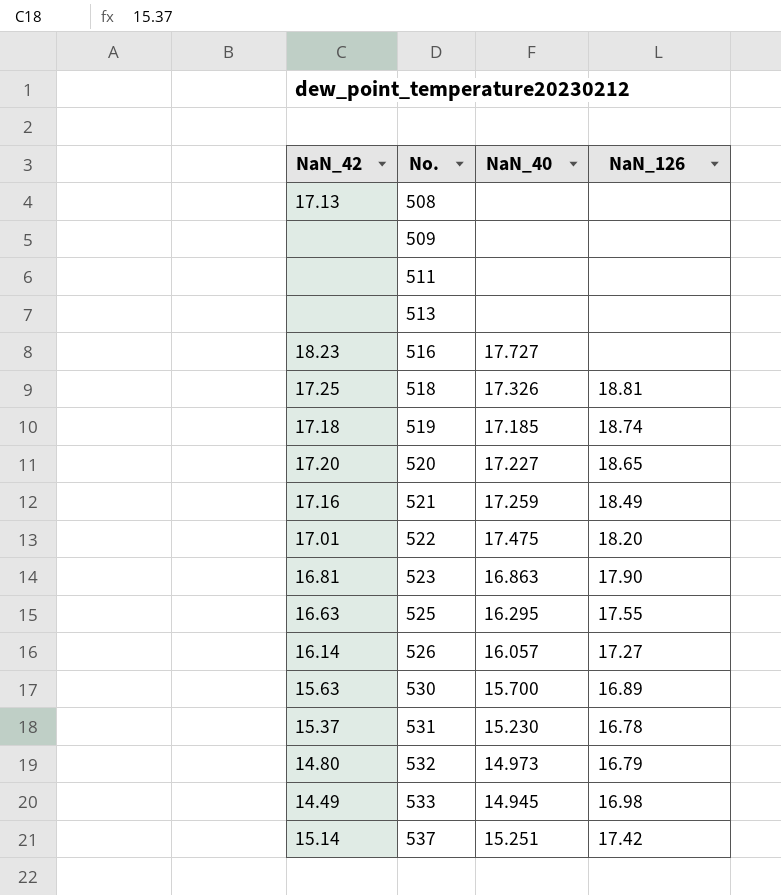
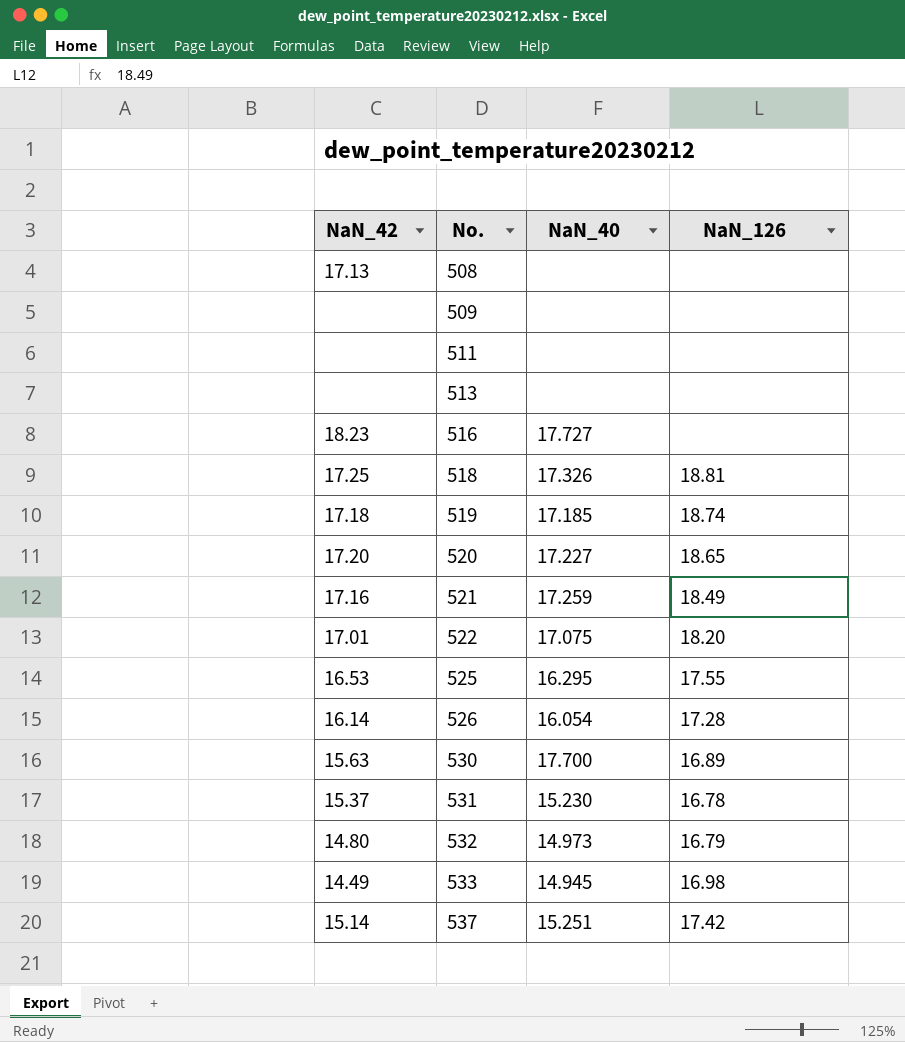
row 523: 16.81 | 16.863 | 17.90 -> none
522 | NaN_40: 17.475 -> 17.075
525 | NaN_42: 16.63 -> 16.53
526 | NaN_40: 16.057 -> 16.054
526 | NaN_126: 17.27 -> 17.28
530 | NaN_40: 15.700 -> 17.700

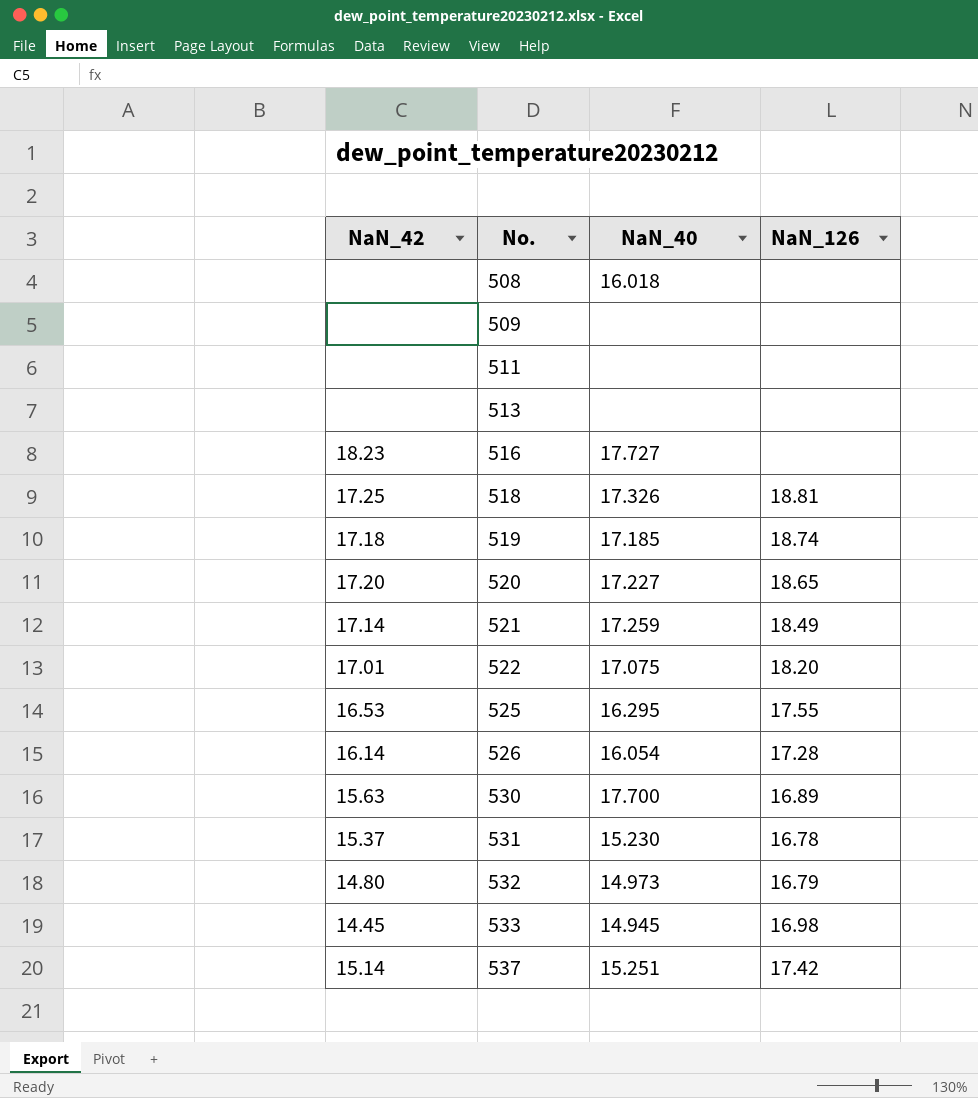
508 | NaN_42: 17.13 -> none
508 | NaN_40: none -> 16.018
521 | NaN_42: 17.16 -> 17.14
533 | NaN_42: 14.49 -> 14.45

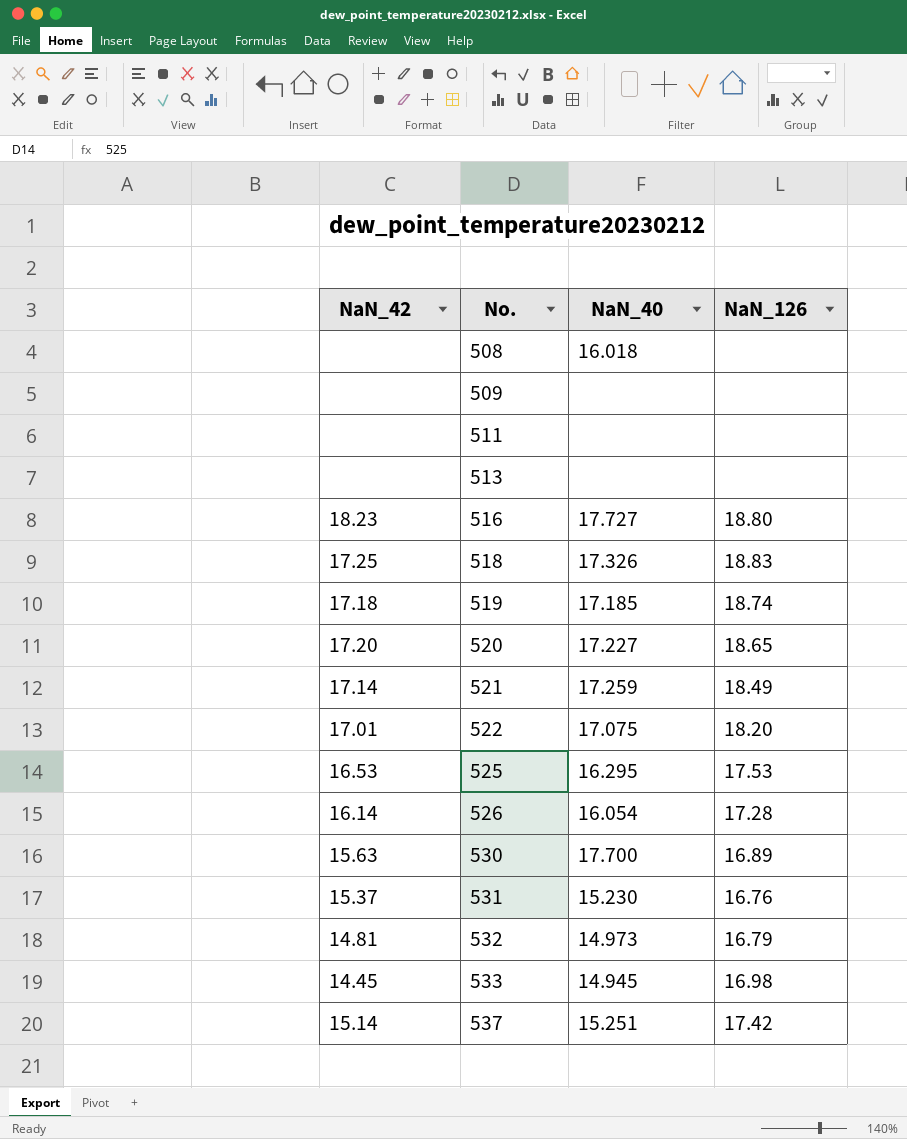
516 | NaN_126: none -> 18.80
518 | NaN_126: 18.81 -> 18.83
525 | NaN_126: 17.55 -> 17.53
531 | NaN_126: 16.78 -> 16.76
532 | NaN_42: 14.80 -> 14.81

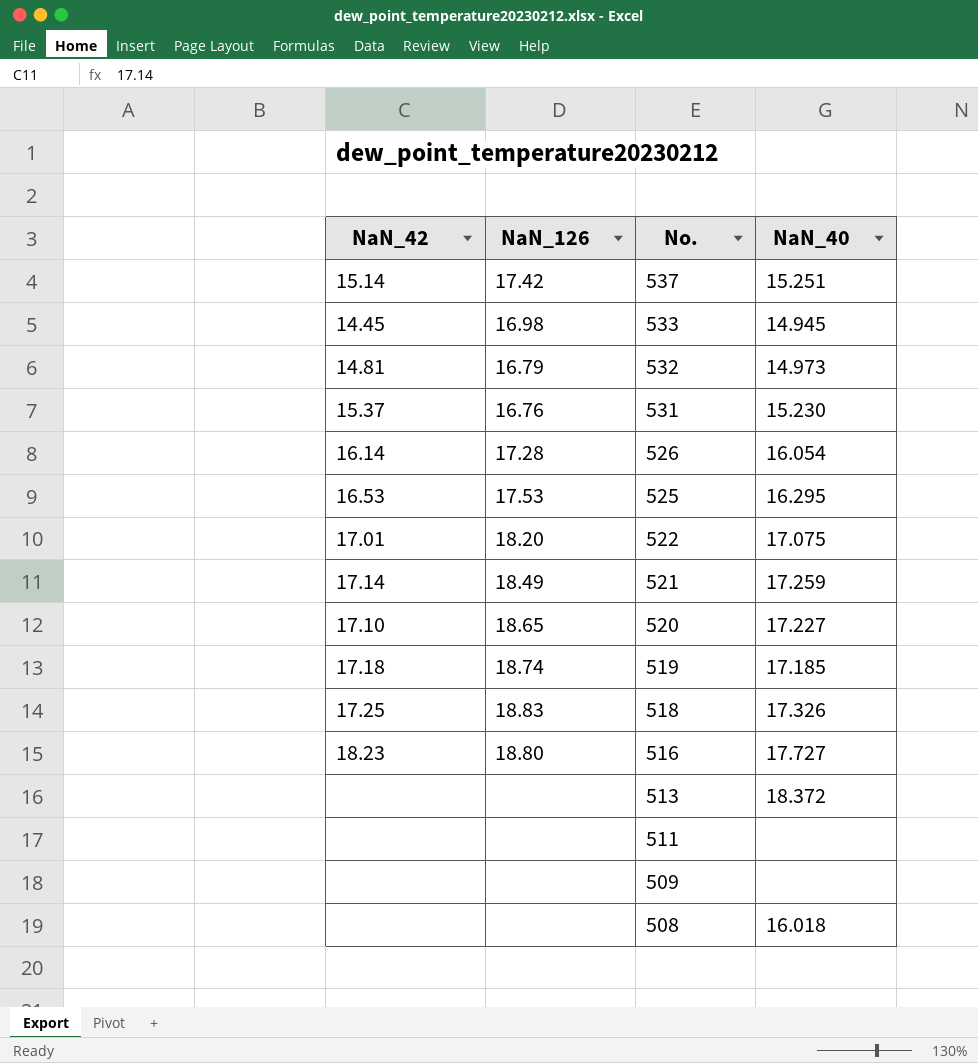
row order: No. ascending -> No. descending
column NaN_126 | position: 4 -> 2
row 530: 15.63 | 17.700 | 16.89 -> none
520 | NaN_42: 17.20 -> 17.10
513 | NaN_40: none -> 18.372

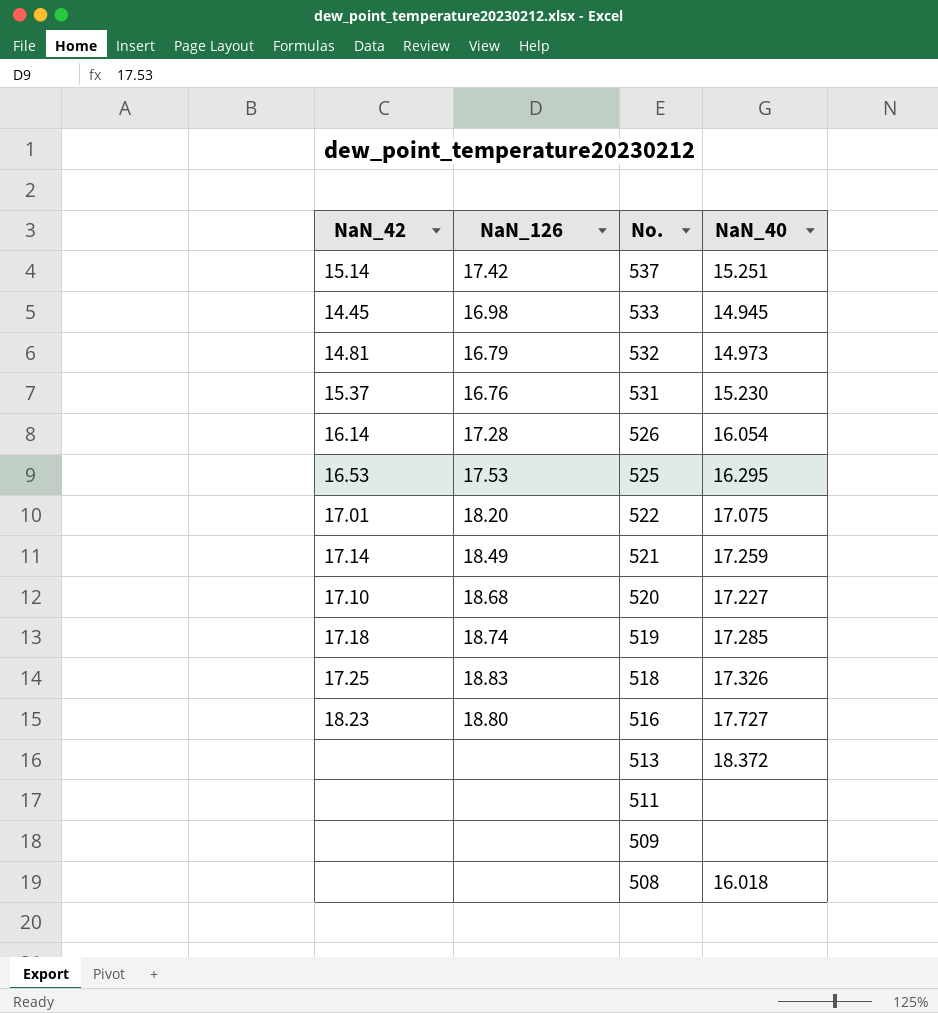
520 | NaN_126: 18.65 -> 18.68
519 | NaN_40: 17.185 -> 17.285

